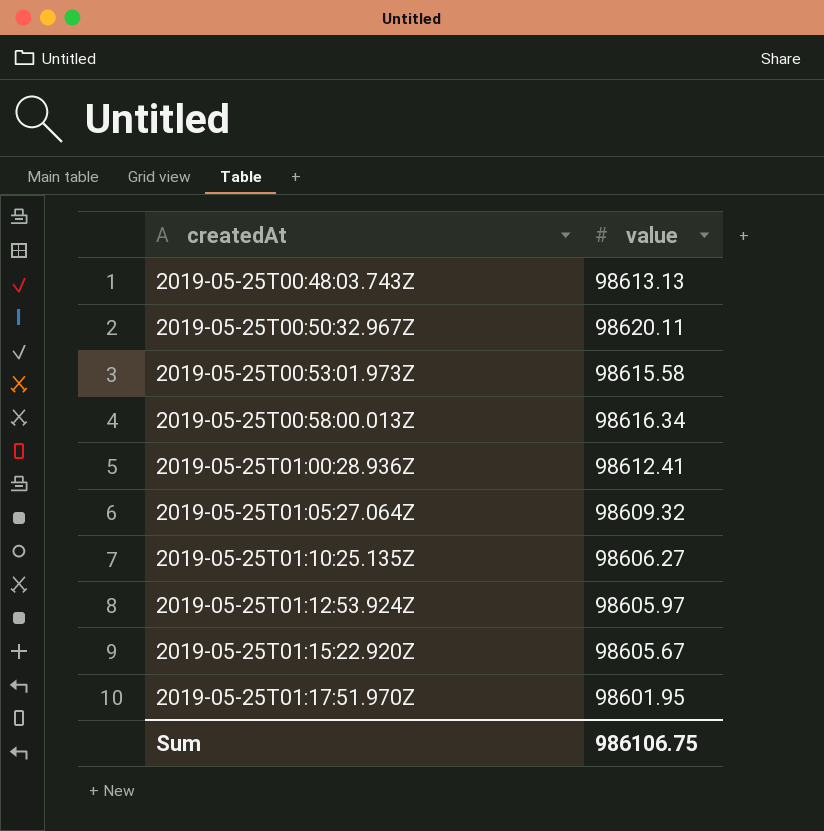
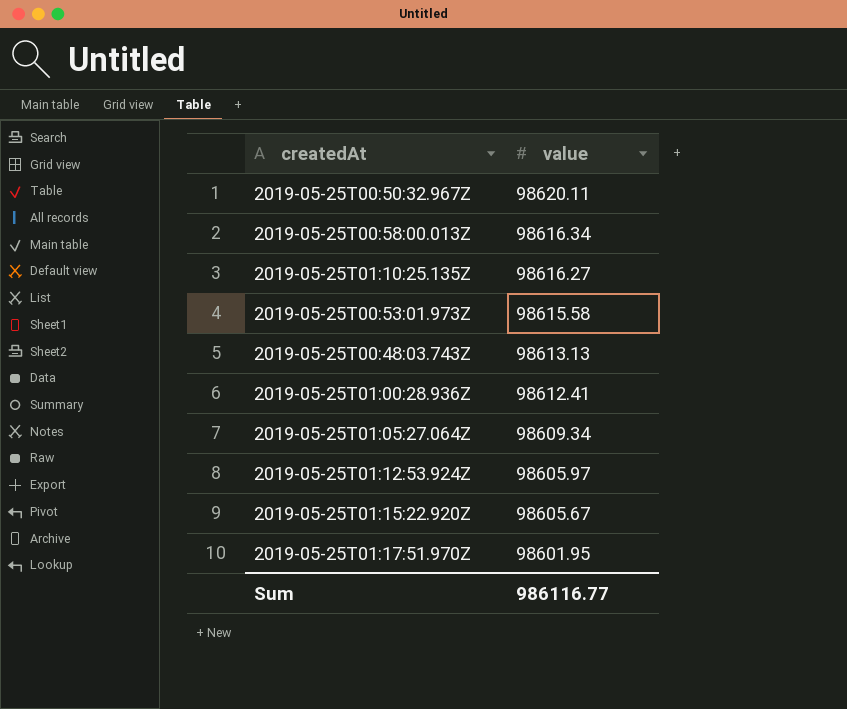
row order: createdAt ascending -> value descending
2019-05-25T01:10:25.135Z | value: 98606.27 -> 98616.27
2019-05-25T01:05:27.064Z | value: 98609.32 -> 98609.34
Sum | value: 986106.75 -> 986116.77

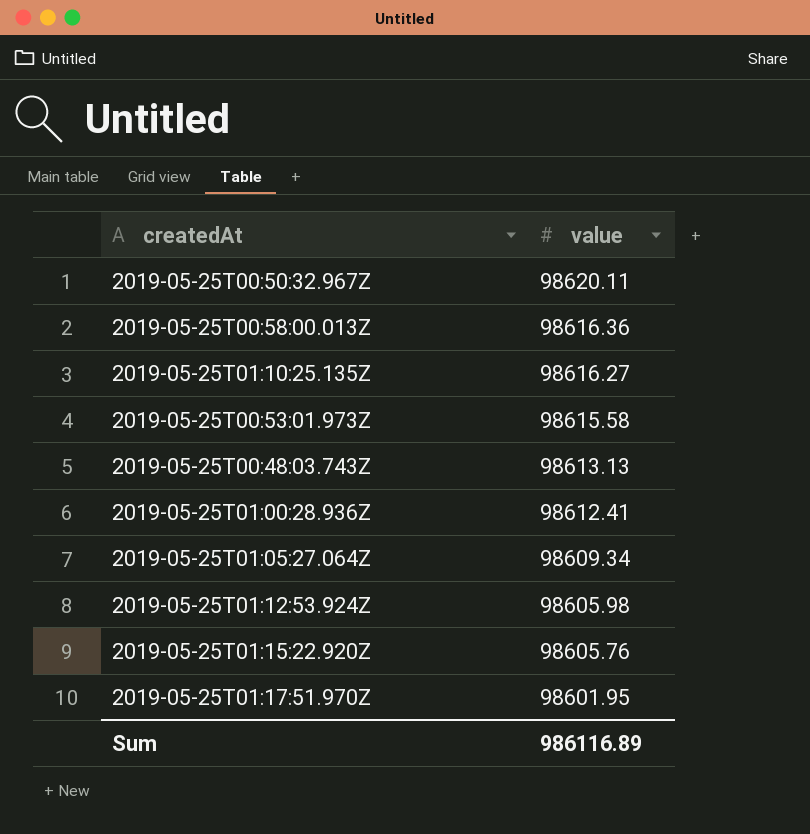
2019-05-25T00:58:00.013Z | value: 98616.34 -> 98616.36
2019-05-25T01:12:53.924Z | value: 98605.97 -> 98605.98
2019-05-25T01:15:22.920Z | value: 98605.67 -> 98605.76
Sum | value: 986116.77 -> 986116.89

